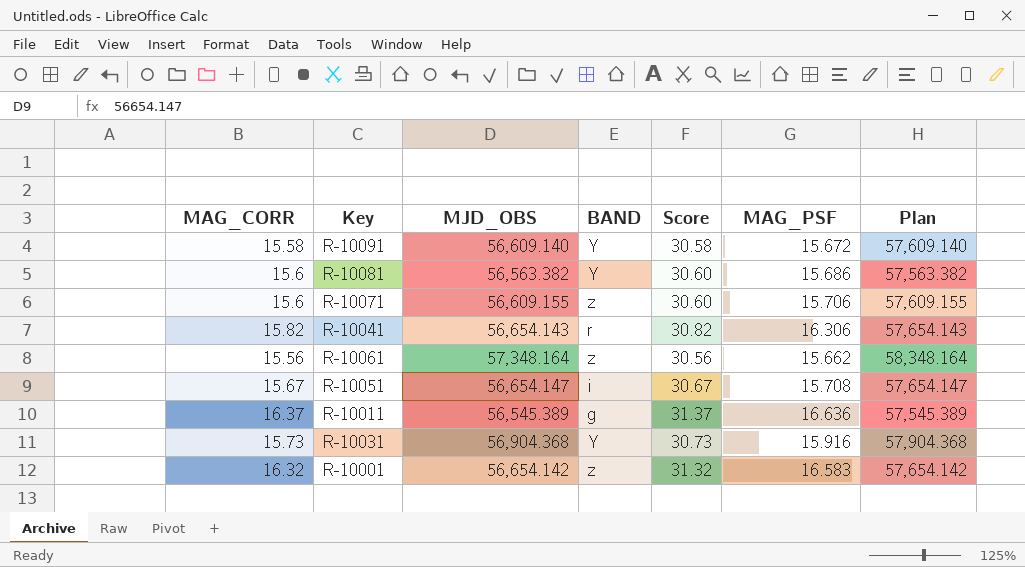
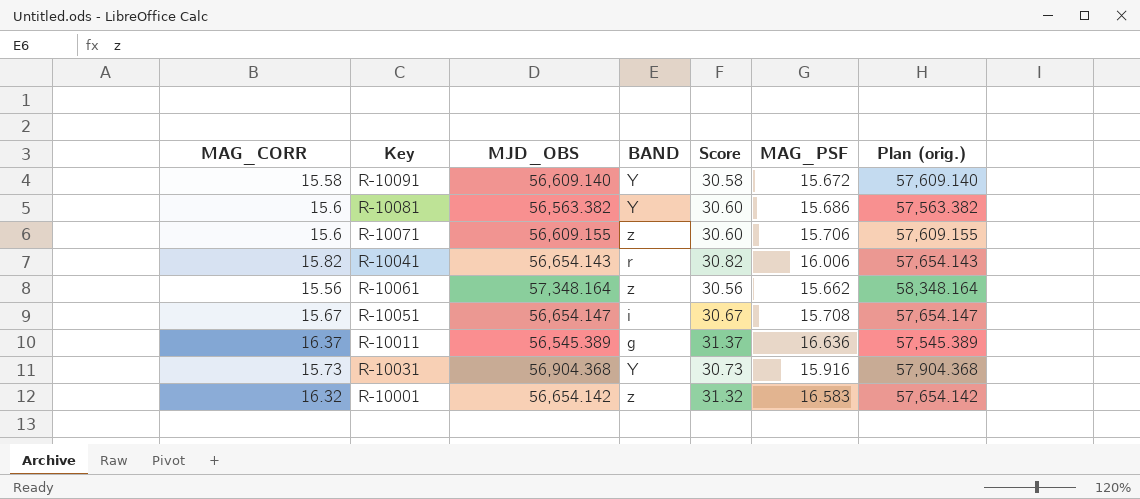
column name: Plan -> Plan (orig.)
R-10041 | MAG_PSF: 16.306 -> 16.006

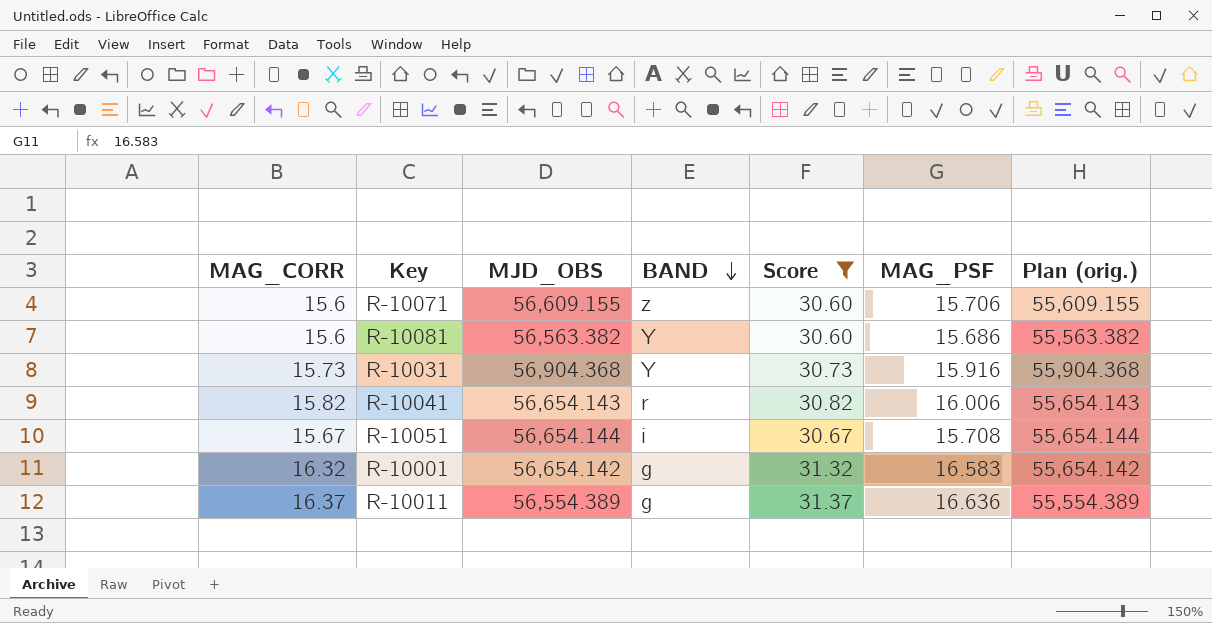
filter: none -> Score >= 30.60
row order: none -> BAND descending
column Plan (orig.) | formula: [MJD_OBS] + 1000 -> [MJD_OBS] - 1000
R-10051 | MJD_OBS: 56,654.147 -> 56,654.144
R-10001 | BAND: z -> g
R-10011 | MJD_OBS: 56,545.389 -> 56,554.389

